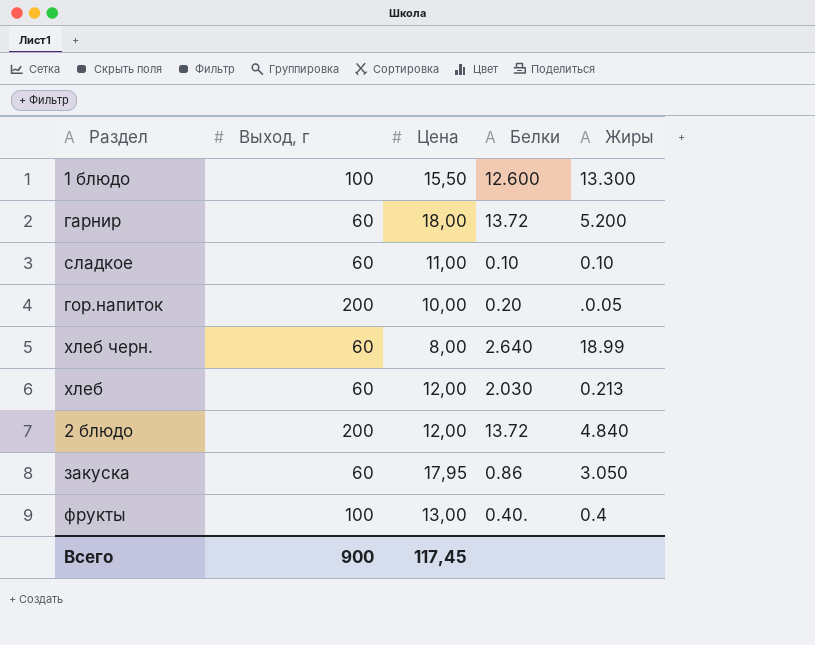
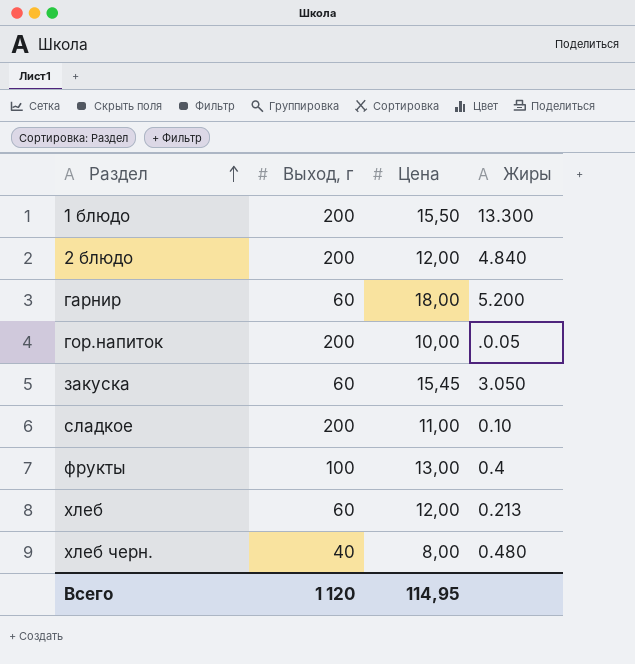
row order: none -> Раздел ascending
column Белки | position: 4 -> none
1 блюдо | Выход, г: 100 -> 200
закуска | Цена: 17,95 -> 15,45
сладкое | Выход, г: 60 -> 200
хлеб черн. | Выход, г: 60 -> 40
хлеб черн. | Жиры: 18.99 -> 0.480
Всего | Выход, г: 900 -> 1 120
Всего | Цена: 117,45 -> 114,95

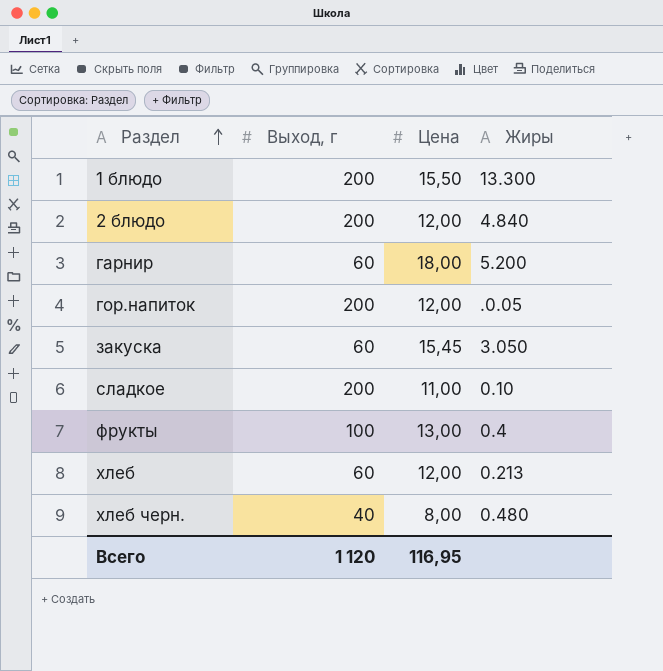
гор.напиток | Цена: 10,00 -> 12,00
Всего | Цена: 114,95 -> 116,95

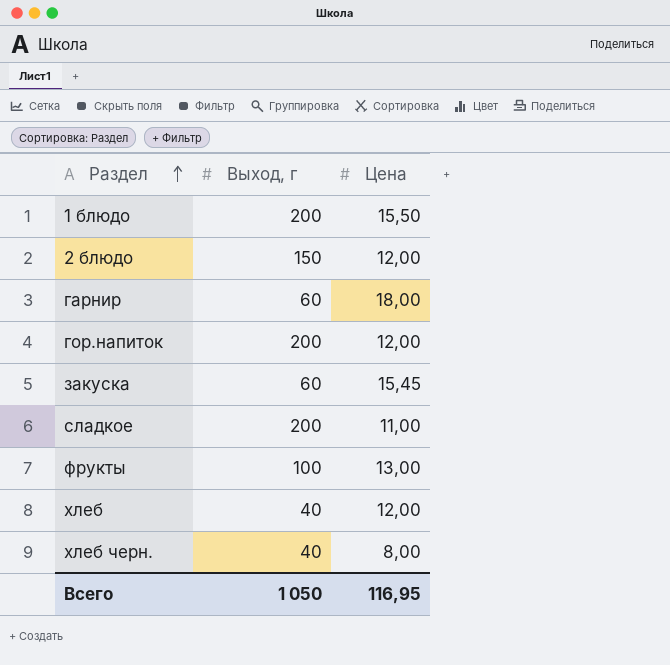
column Жиры | position: 4 -> none
2 блюдо | Выход, г: 200 -> 150
хлеб | Выход, г: 60 -> 40
Всего | Выход, г: 1 120 -> 1 050

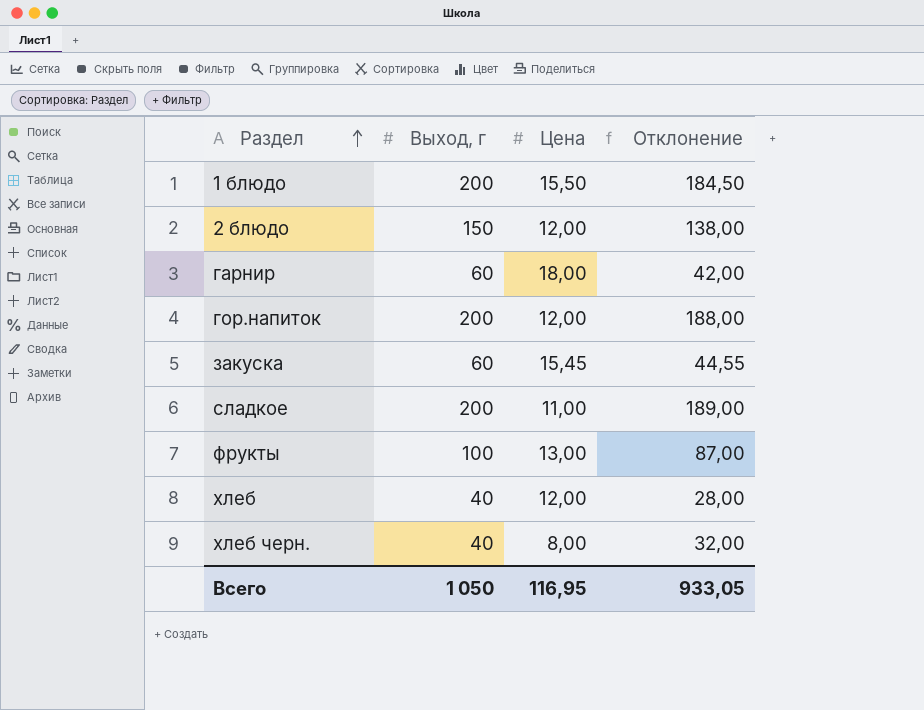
column Отклонение | formula: none -> [Выход, г] - [Цена]

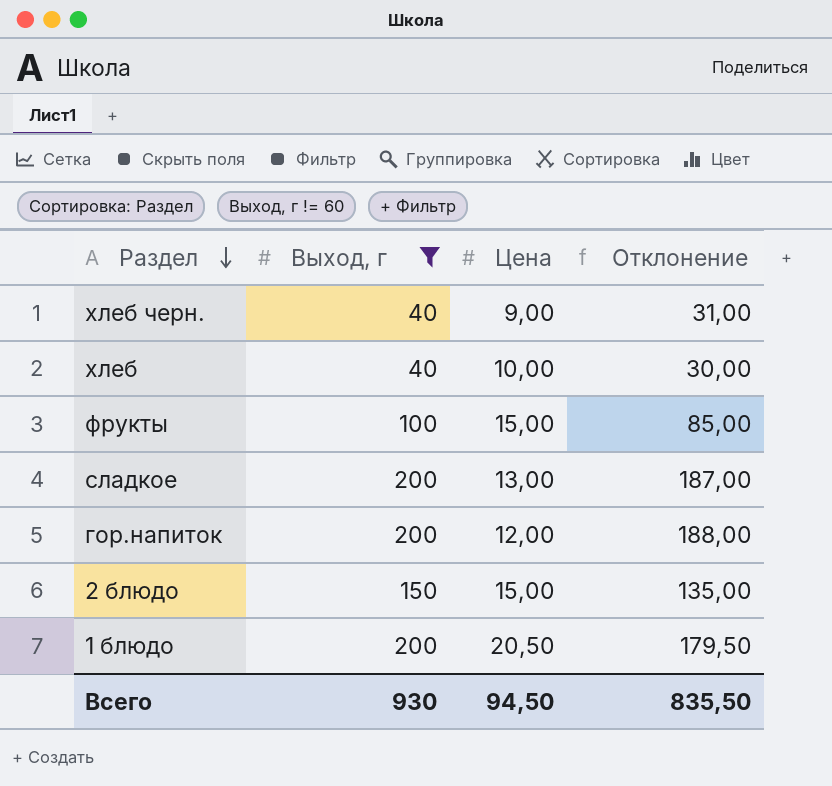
filter: none -> Выход, г != 60
row order: Раздел ascending -> Раздел descending
хлеб черн. | Цена: 8,00 -> 9,00
хлеб черн. | Отклонение: 32,00 -> 31,00
хлеб | Цена: 12,00 -> 10,00
хлеб | Отклонение: 28,00 -> 30,00
фрукты | Цена: 13,00 -> 15,00
фрукты | Отклонение: 87,00 -> 85,00
сладкое | Цена: 11,00 -> 13,00
сладкое | Отклонение: 189,00 -> 187,00
2 блюдо | Цена: 12,00 -> 15,00
2 блюдо | Отклонение: 138,00 -> 135,00
1 блюдо | Цена: 15,50 -> 20,50
1 блюдо | Отклонение: 184,50 -> 179,50
Всего | Выход, г: 1 050 -> 930
Всего | Цена: 116,95 -> 94,50
Всего | Отклонение: 933,05 -> 835,50

